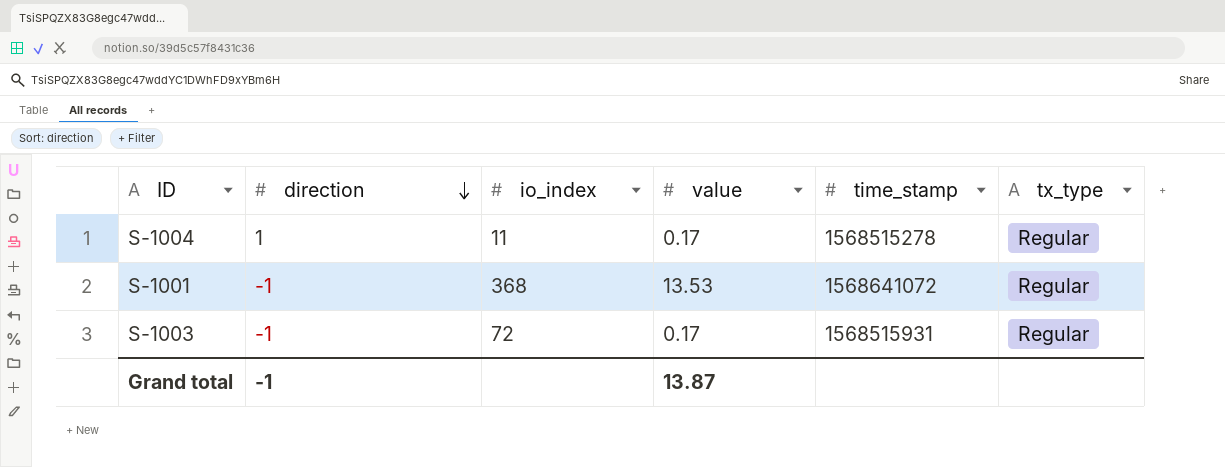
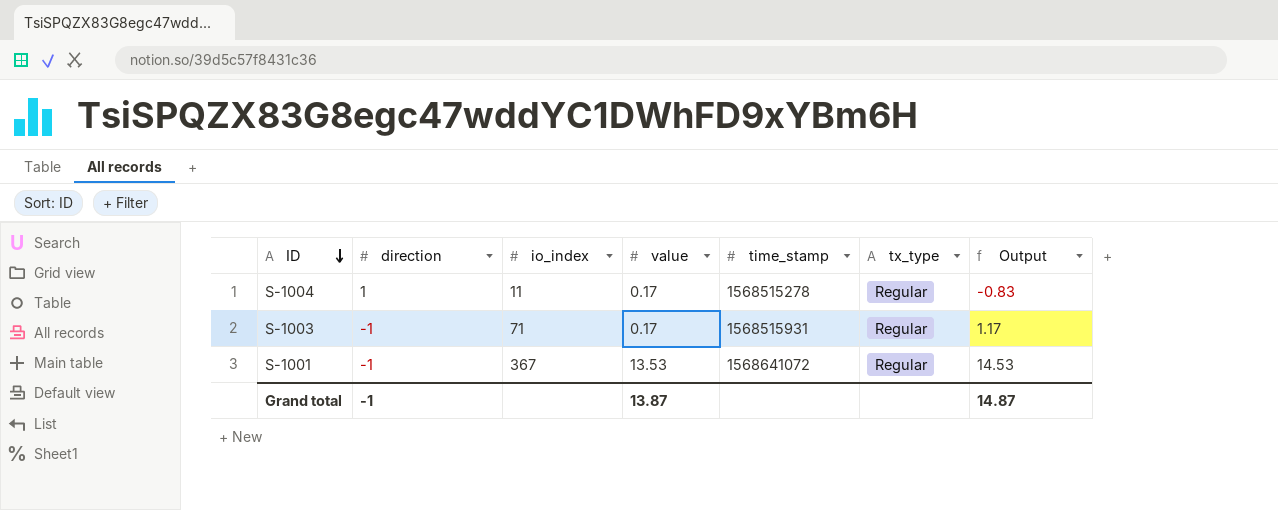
row order: direction descending -> ID descending
column Output | formula: none -> [value] - [direction]
S-1003 | io_index: 72 -> 71
S-1001 | io_index: 368 -> 367

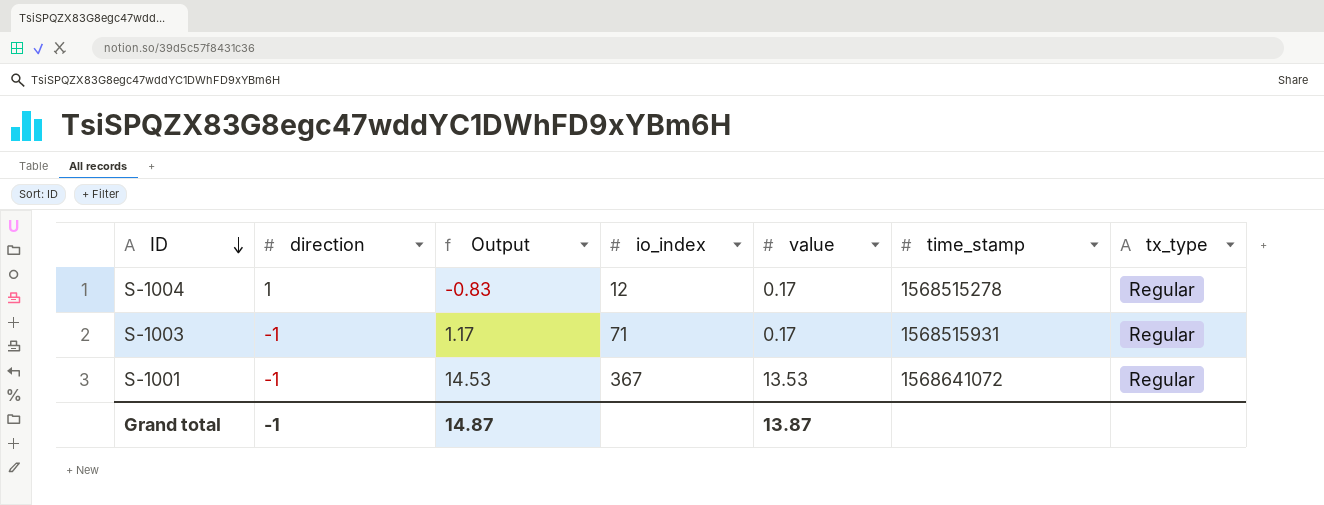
column Output | position: 7 -> 3
S-1004 | io_index: 11 -> 12

